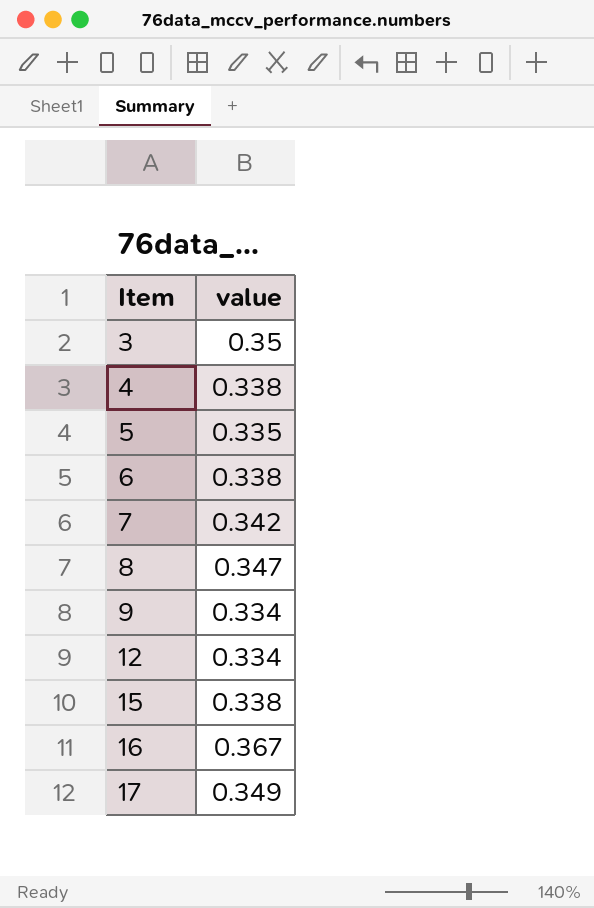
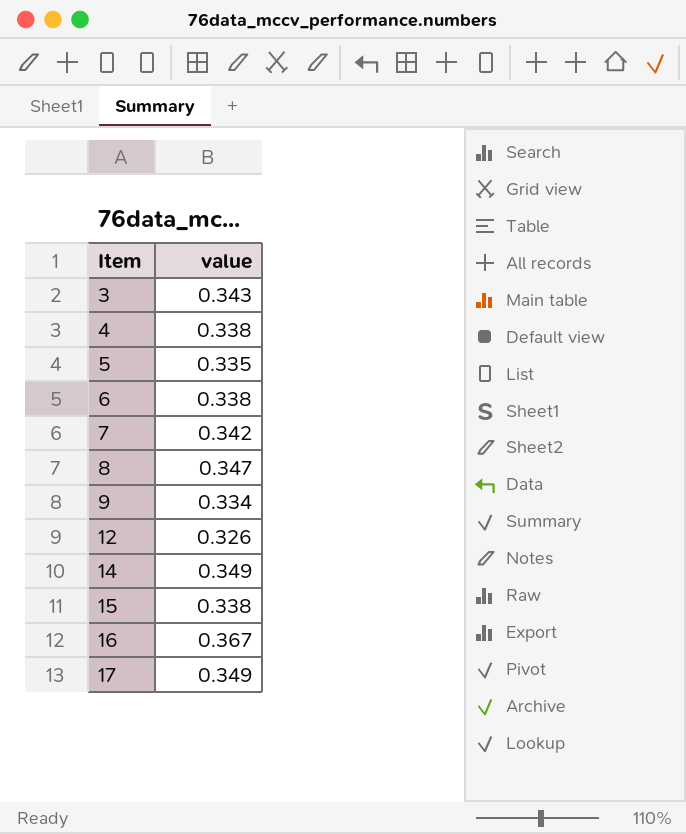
3 | value: 0.35 -> 0.343
12 | value: 0.334 -> 0.326
row 14: none -> 0.349

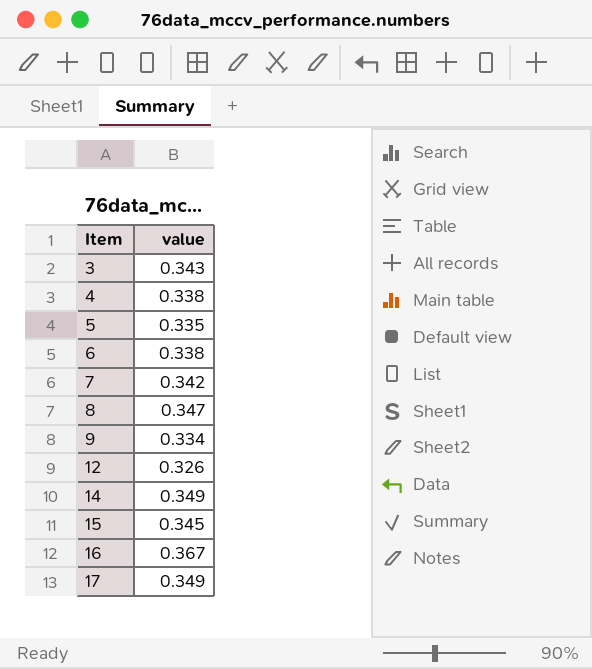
15 | value: 0.338 -> 0.345

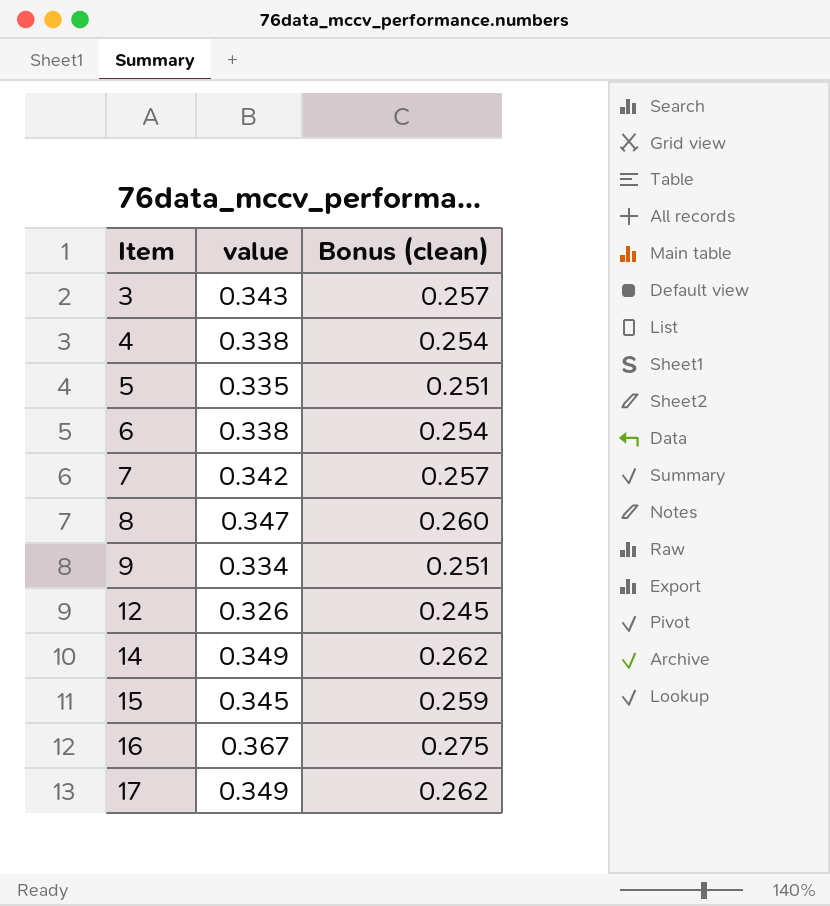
column Bonus (clean) | formula: none -> [value] * 0.75

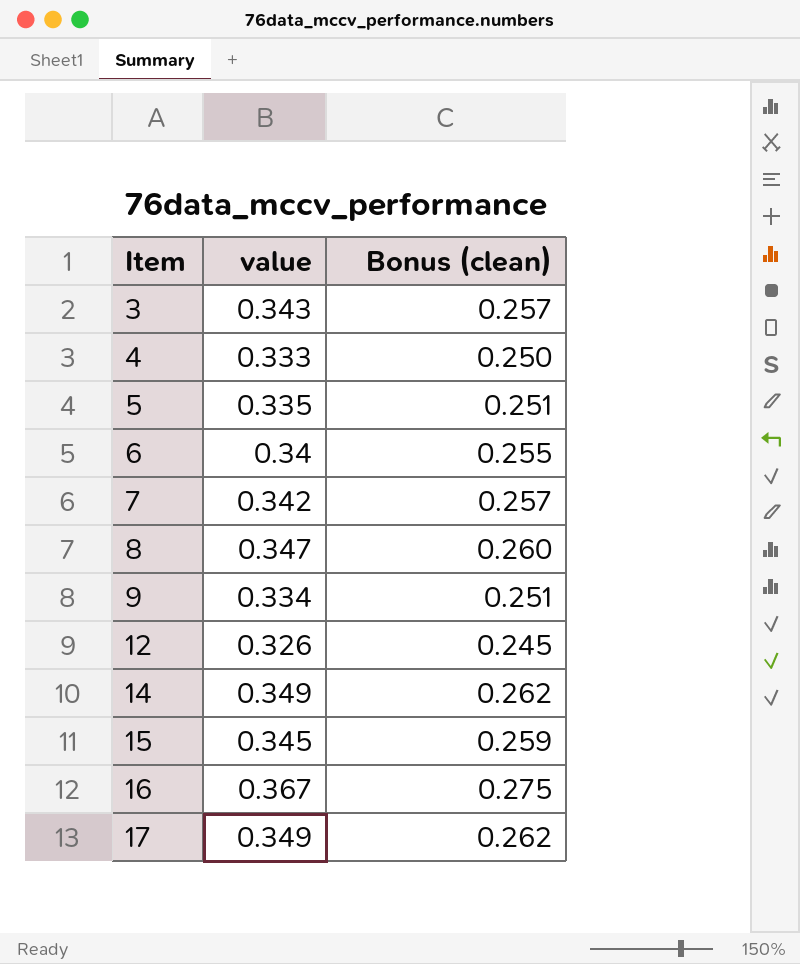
4 | value: 0.338 -> 0.333
4 | Bonus (clean): 0.254 -> 0.250
6 | value: 0.338 -> 0.34
6 | Bonus (clean): 0.254 -> 0.255

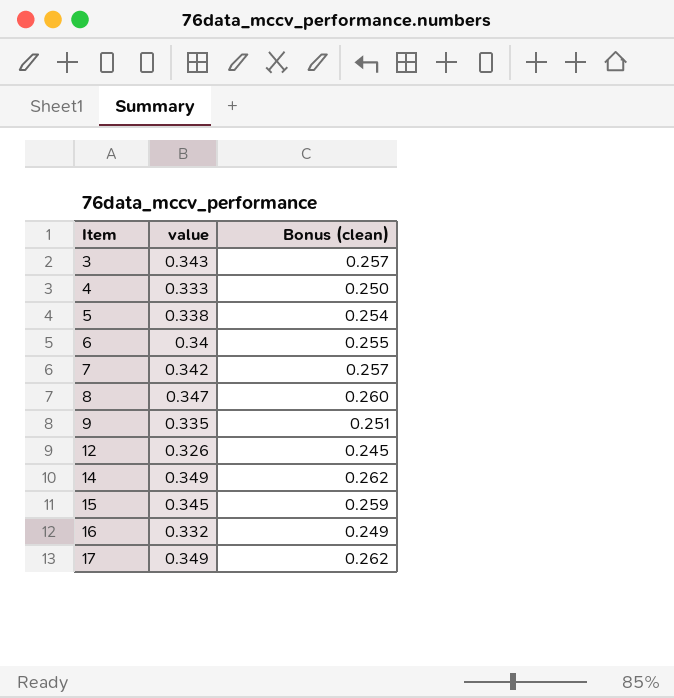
5 | value: 0.335 -> 0.338
5 | Bonus (clean): 0.251 -> 0.254
9 | value: 0.334 -> 0.335
16 | value: 0.367 -> 0.332
16 | Bonus (clean): 0.275 -> 0.249

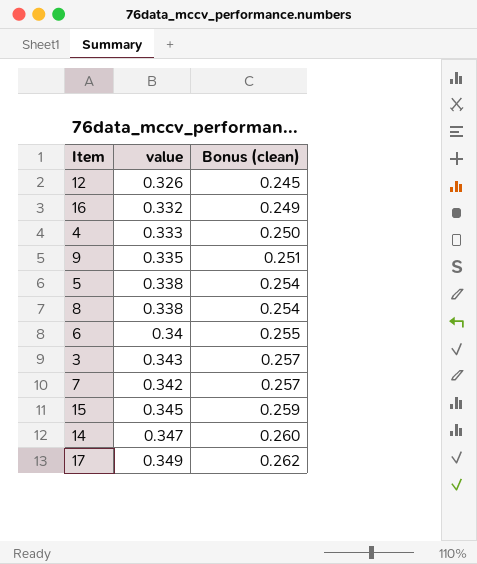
row order: Item ascending -> Bonus (clean) ascending
8 | value: 0.347 -> 0.338
8 | Bonus (clean): 0.260 -> 0.254
14 | value: 0.349 -> 0.347
14 | Bonus (clean): 0.262 -> 0.260

